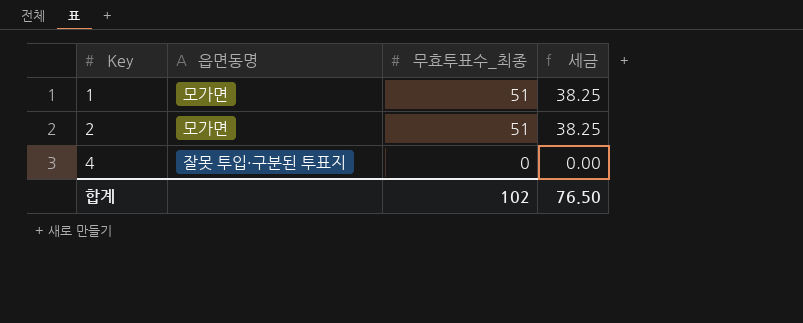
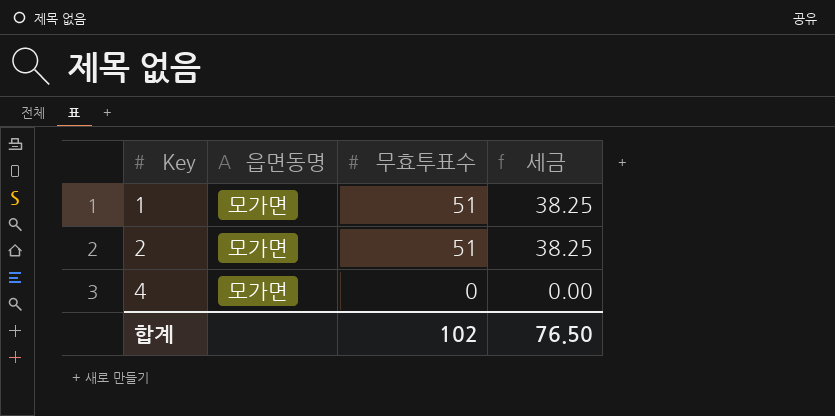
column name: 무효투표수_최종 -> 무효투표수
4 | 읍면동명: 잘못 투입·구분된 투표지 -> 모가면

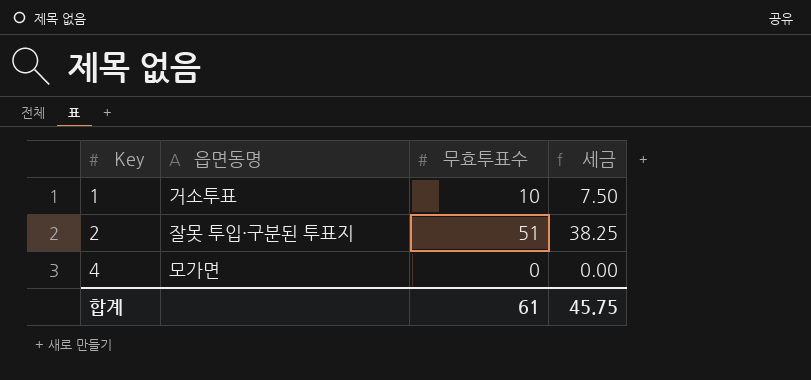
1 | 읍면동명: 모가면 -> 거소투표
1 | 무효투표수: 51 -> 10
1 | 세금: 38.25 -> 7.50
2 | 읍면동명: 모가면 -> 잘못 투입·구분된 투표지
합계 | 무효투표수: 102 -> 61
합계 | 세금: 76.50 -> 45.75

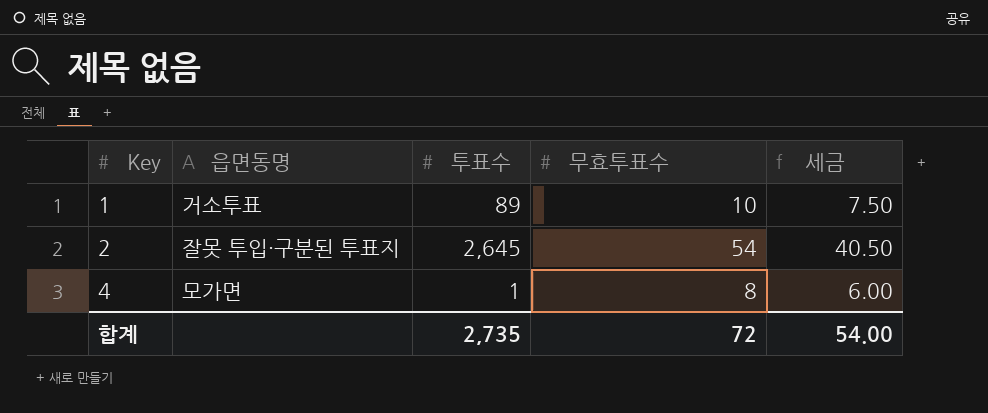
column 투표수 | position: none -> 3
2 | 무효투표수: 51 -> 54
2 | 세금: 38.25 -> 40.50
4 | 무효투표수: 0 -> 8
4 | 세금: 0.00 -> 6.00
합계 | 무효투표수: 61 -> 72
합계 | 세금: 45.75 -> 54.00

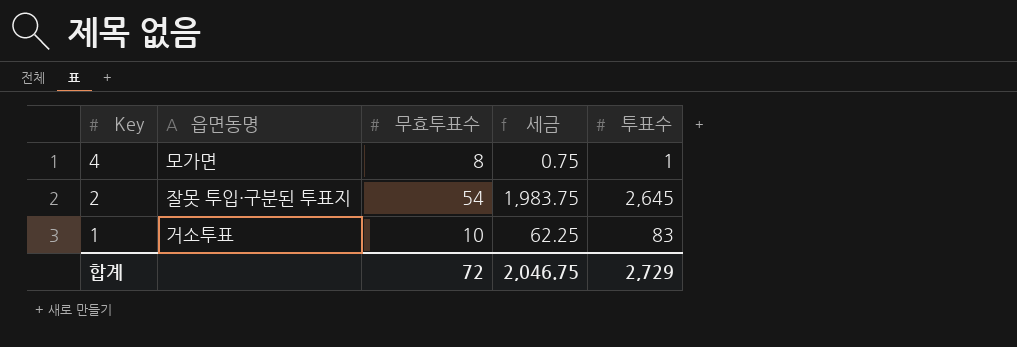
row order: Key ascending -> Key descending
column 세금 | formula: [무효투표수] * 0.75 -> [투표수] * 0.75
column 투표수 | position: 3 -> 5
1 | 투표수: 89 -> 83
합계 | 세금: 54.00 -> 2,046.75
합계 | 투표수: 2,735 -> 2,729

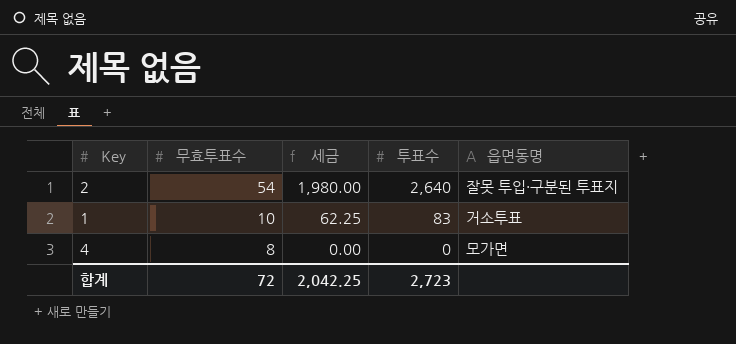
row order: Key descending -> 무효투표수 descending
column 읍면동명 | position: 2 -> 5
2 | 세금: 1,983.75 -> 1,980.00
2 | 투표수: 2,645 -> 2,640
4 | 세금: 0.75 -> 0.00
4 | 투표수: 1 -> 0
합계 | 세금: 2,046.75 -> 2,042.25
합계 | 투표수: 2,729 -> 2,723

